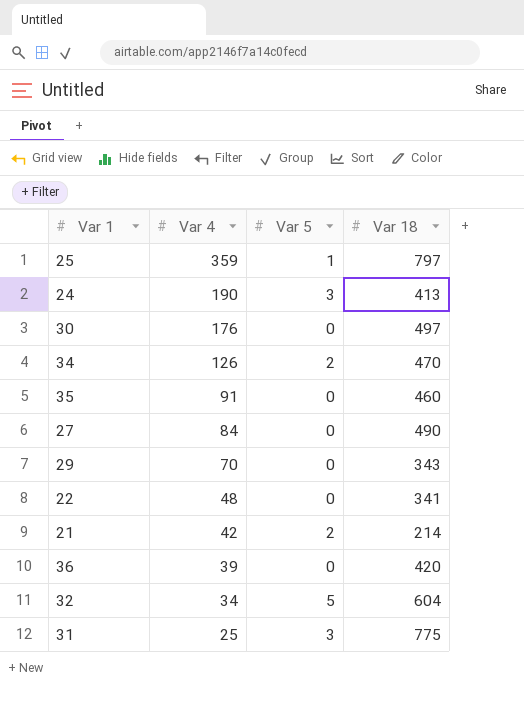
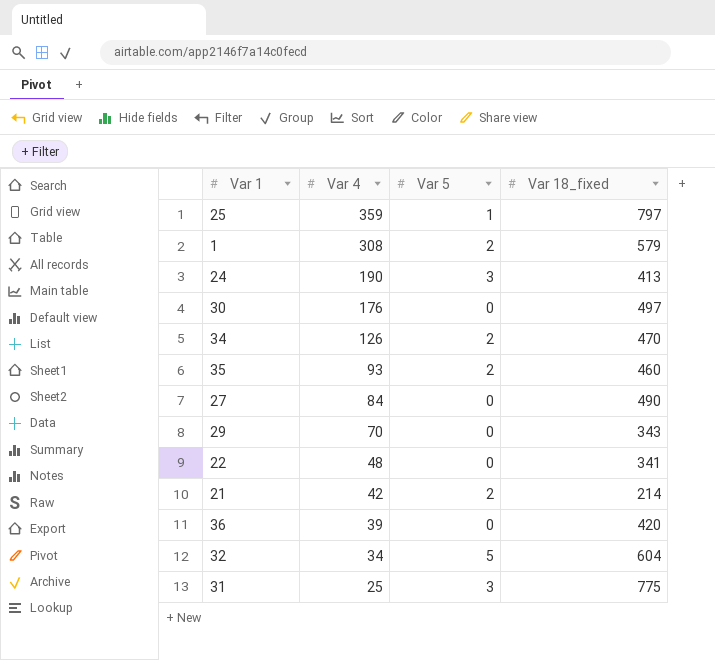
column name: Var 18 -> Var 18_fixed
row 1: none -> 308 | 2 | 579
35 | Var 4: 91 -> 93
35 | Var 5: 0 -> 2

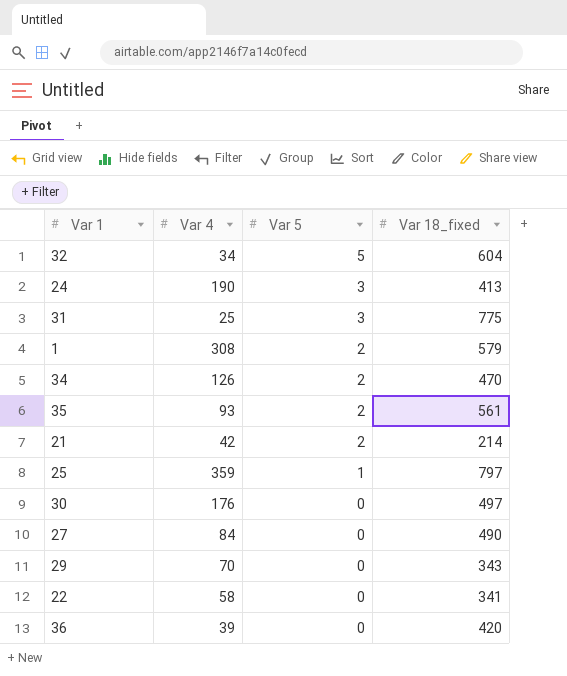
row order: Var 4 descending -> Var 5 descending
35 | Var 18_fixed: 460 -> 561
22 | Var 4: 48 -> 58

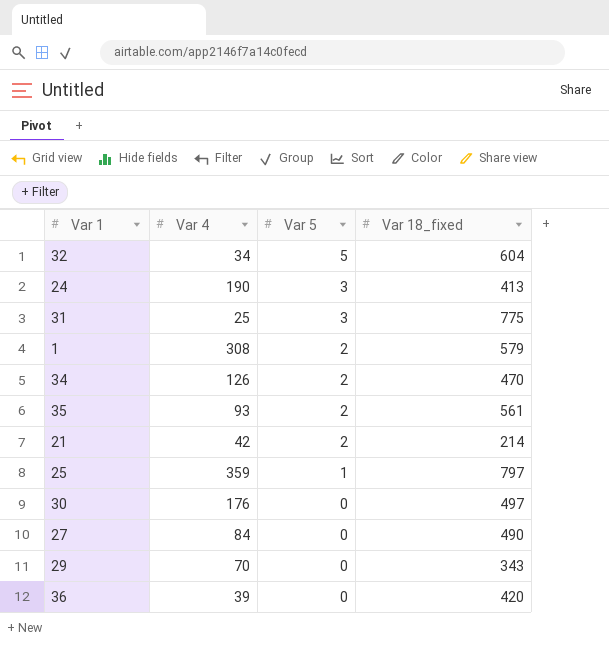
row 22: 58 | 0 | 341 -> none

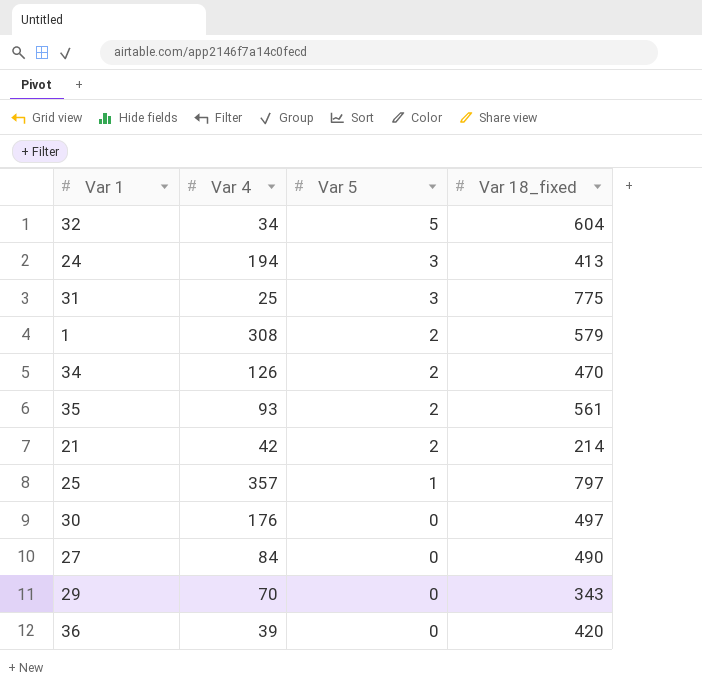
24 | Var 4: 190 -> 194
25 | Var 4: 359 -> 357

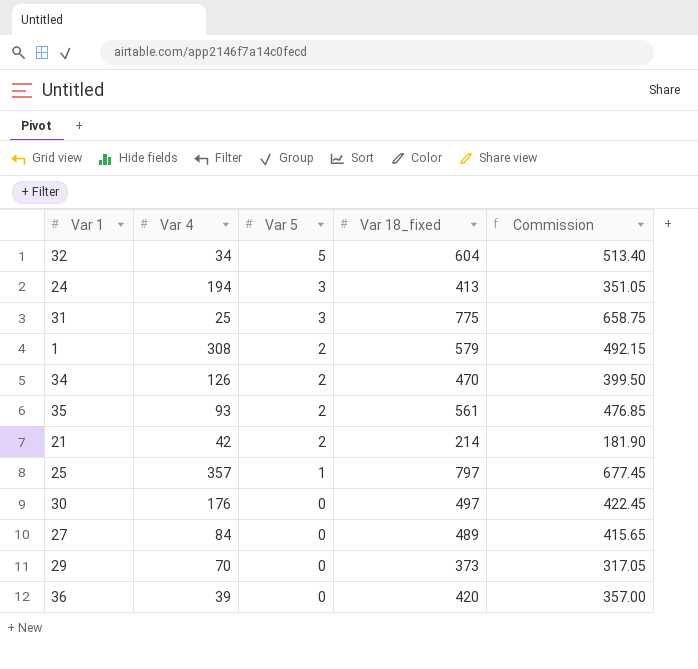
column Commission | formula: none -> [Var 18_fixed] * 0.85
27 | Var 18_fixed: 490 -> 489
29 | Var 18_fixed: 343 -> 373

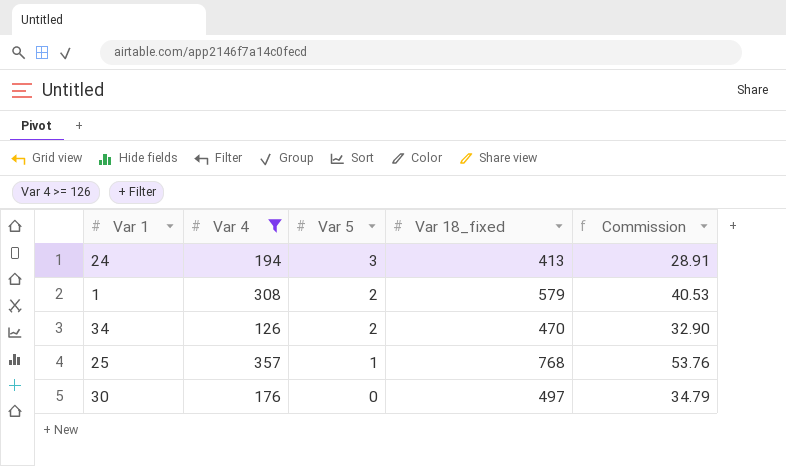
filter: none -> Var 4 >= 126
column Commission | formula: [Var 18_fixed] * 0.85 -> [Var 18_fixed] * 0.07
25 | Var 18_fixed: 797 -> 768

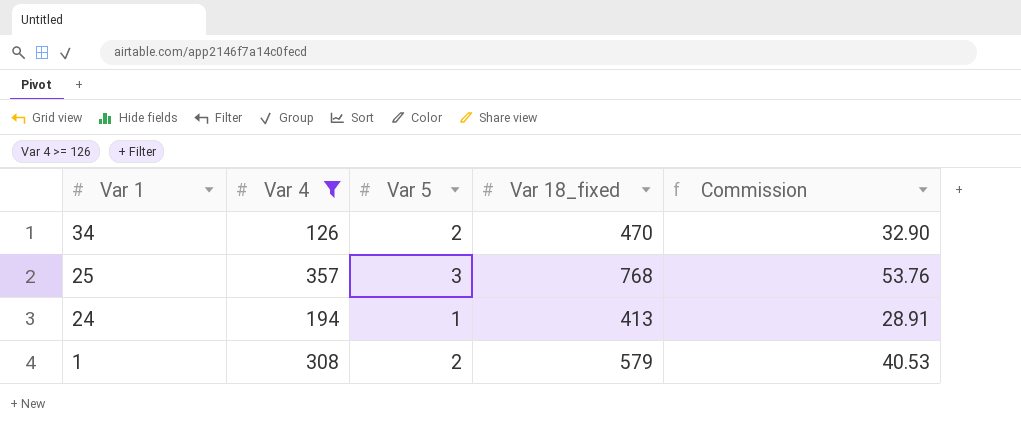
row order: Var 5 descending -> Var 1 descending
row 30: 176 | 0 | 497 | 34.79 -> none
25 | Var 5: 1 -> 3
24 | Var 5: 3 -> 1

